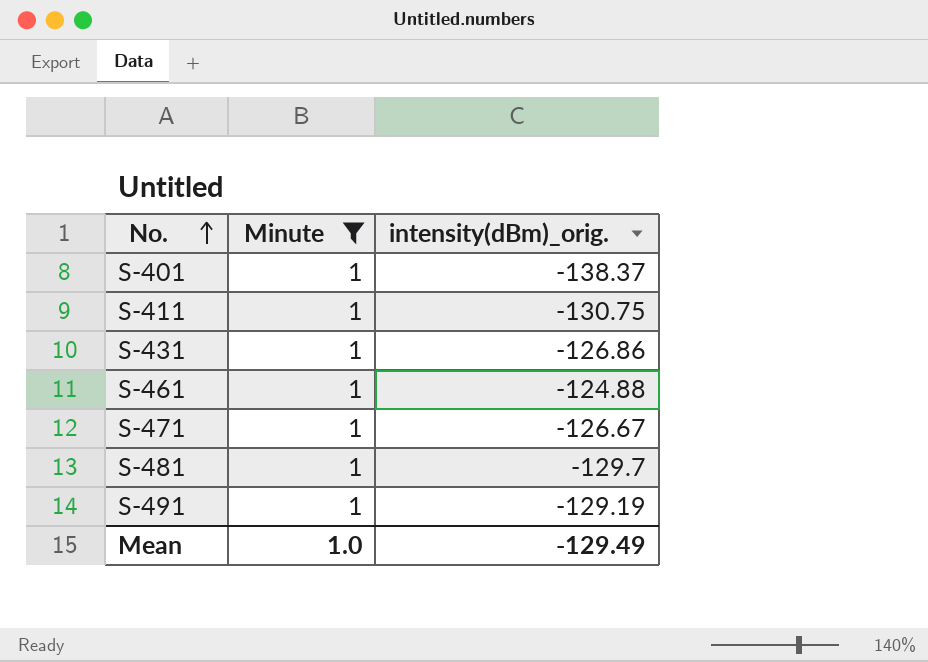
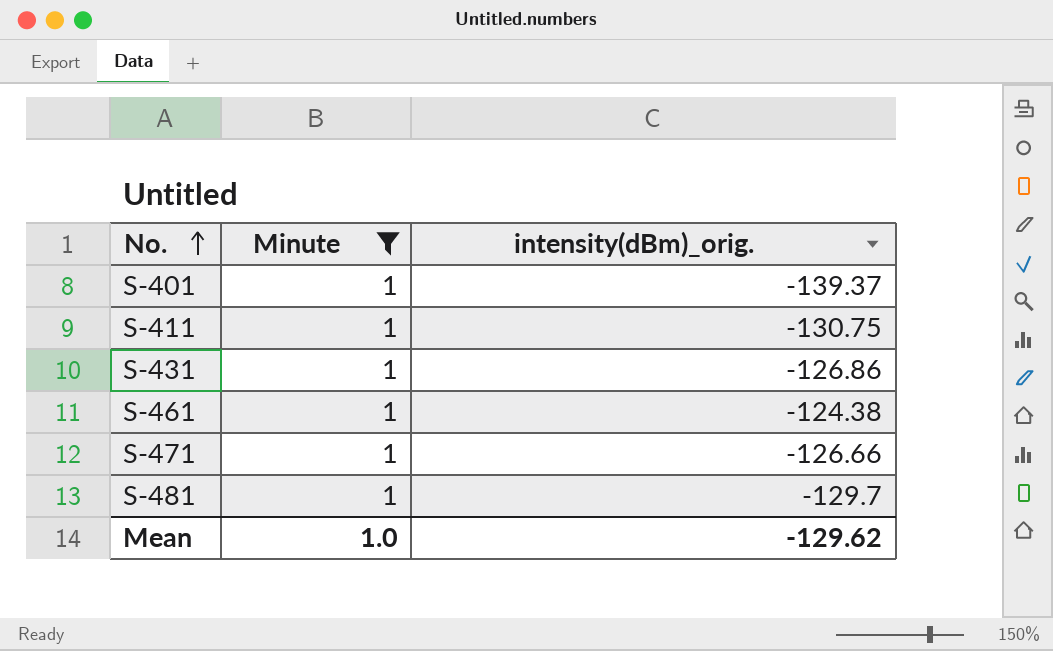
row S-491: 1 | -129.19 -> none
S-401 | intensity(dBm)_orig.: -138.37 -> -139.37
S-461 | intensity(dBm)_orig.: -124.88 -> -124.38
S-471 | intensity(dBm)_orig.: -126.67 -> -126.66
Mean | intensity(dBm)_orig.: -129.49 -> -129.62

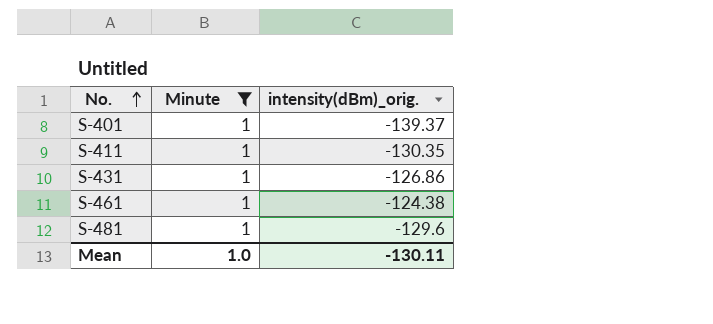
row S-471: 1 | -126.66 -> none
S-411 | intensity(dBm)_orig.: -130.75 -> -130.35
S-481 | intensity(dBm)_orig.: -129.7 -> -129.6
Mean | intensity(dBm)_orig.: -129.62 -> -130.11

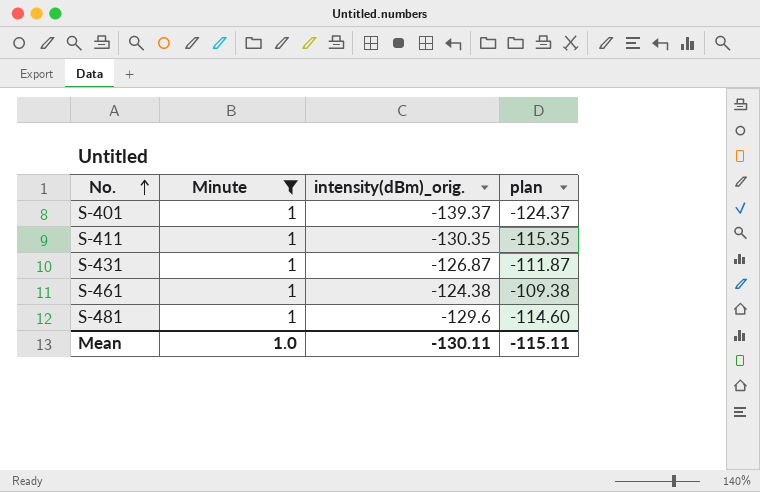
column plan | formula: none -> [intensity(dBm)_orig.] + 15
S-431 | intensity(dBm)_orig.: -126.86 -> -126.87

